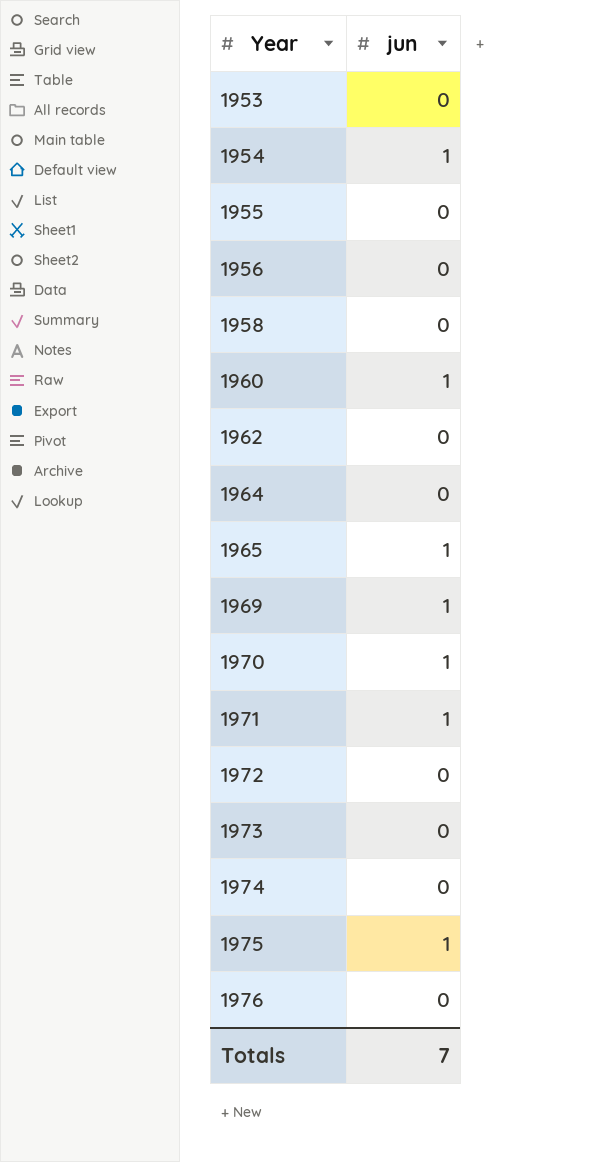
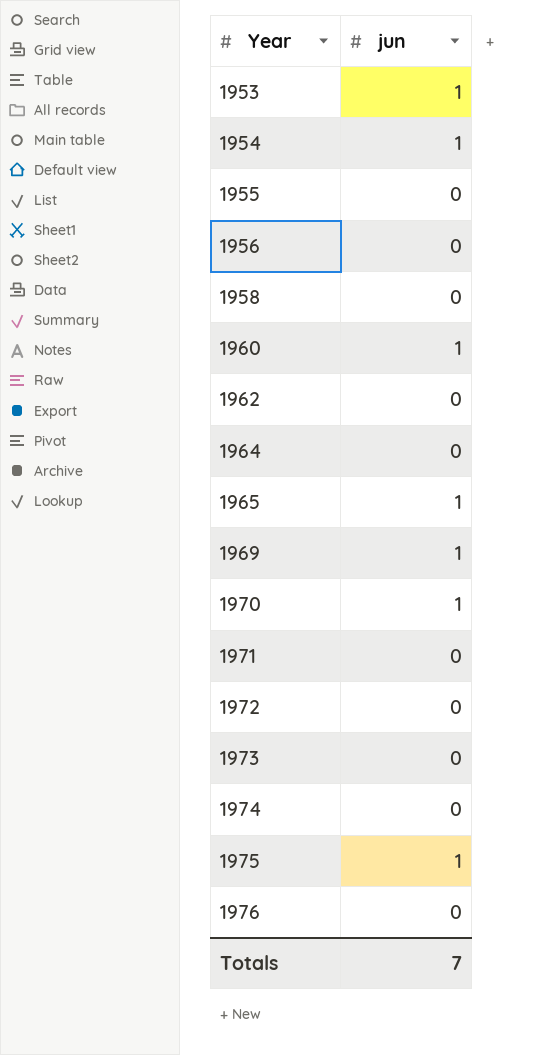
1953 | jun: 0 -> 1
1971 | jun: 1 -> 0

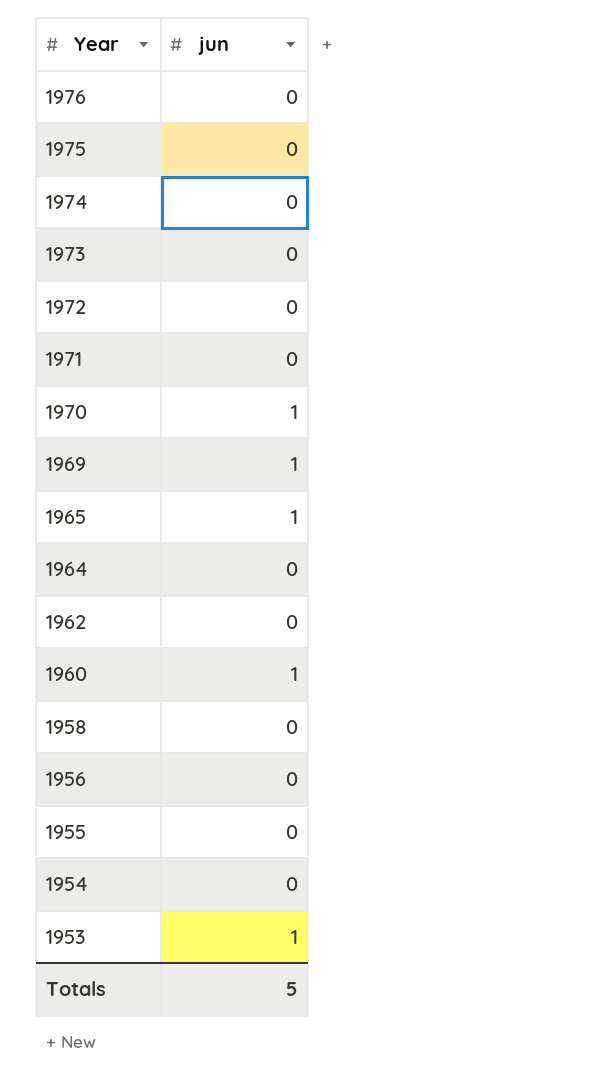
row order: Year ascending -> Year descending
1975 | jun: 1 -> 0
1954 | jun: 1 -> 0
Totals | jun: 7 -> 5

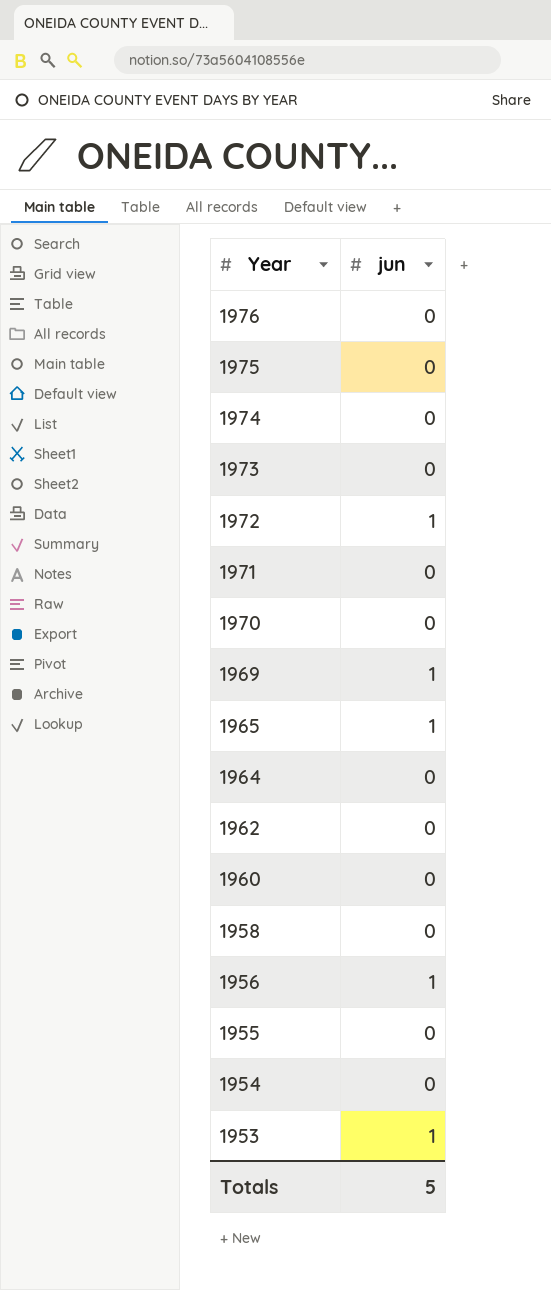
1972 | jun: 0 -> 1
1970 | jun: 1 -> 0
1960 | jun: 1 -> 0
1956 | jun: 0 -> 1

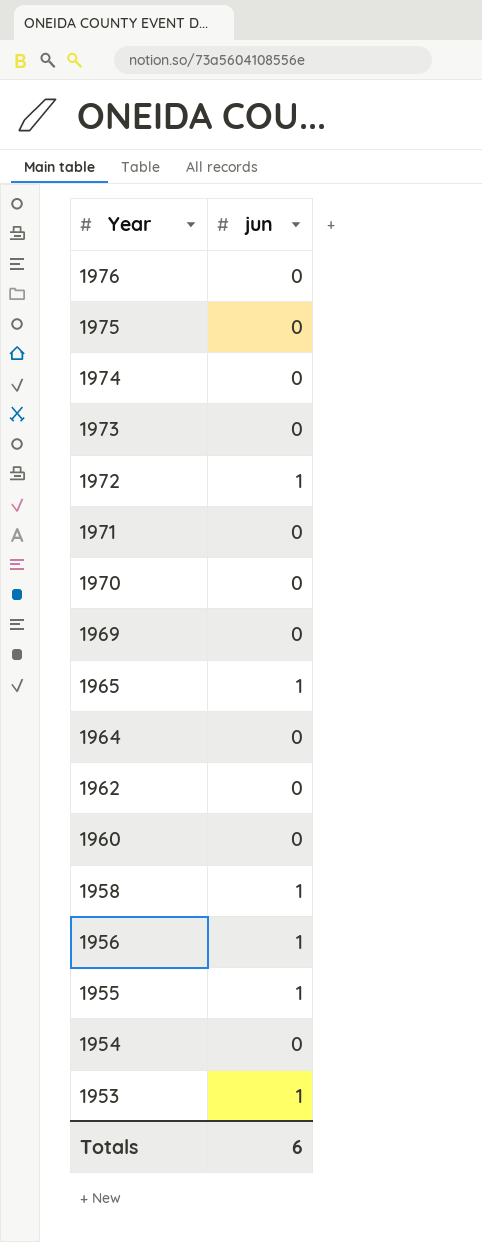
1969 | jun: 1 -> 0
1958 | jun: 0 -> 1
1955 | jun: 0 -> 1
Totals | jun: 5 -> 6

